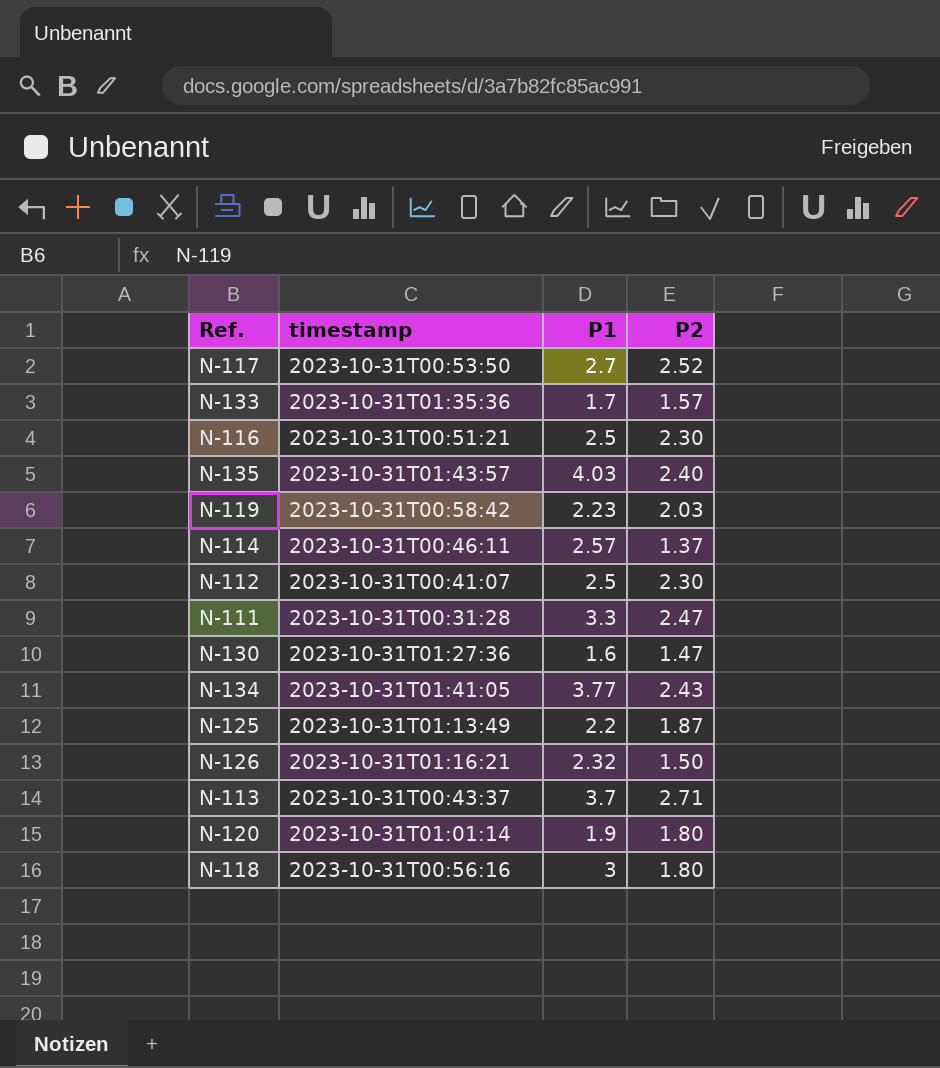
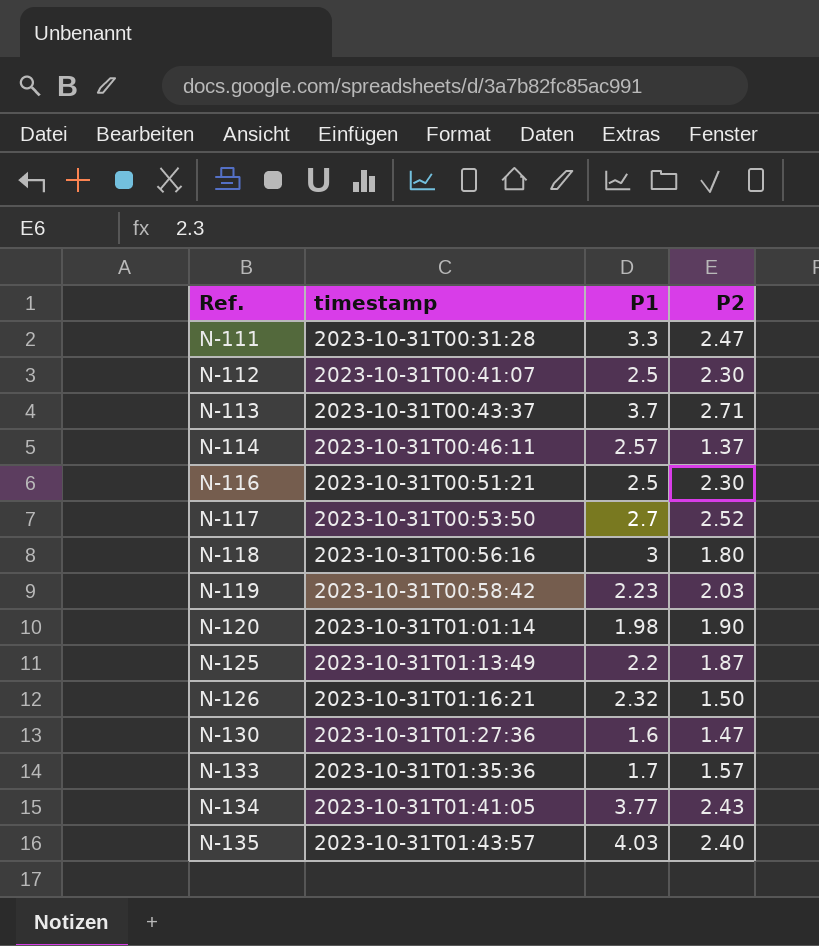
row order: none -> Ref. ascending
N-120 | P1: 1.9 -> 1.98
N-120 | P2: 1.80 -> 1.90

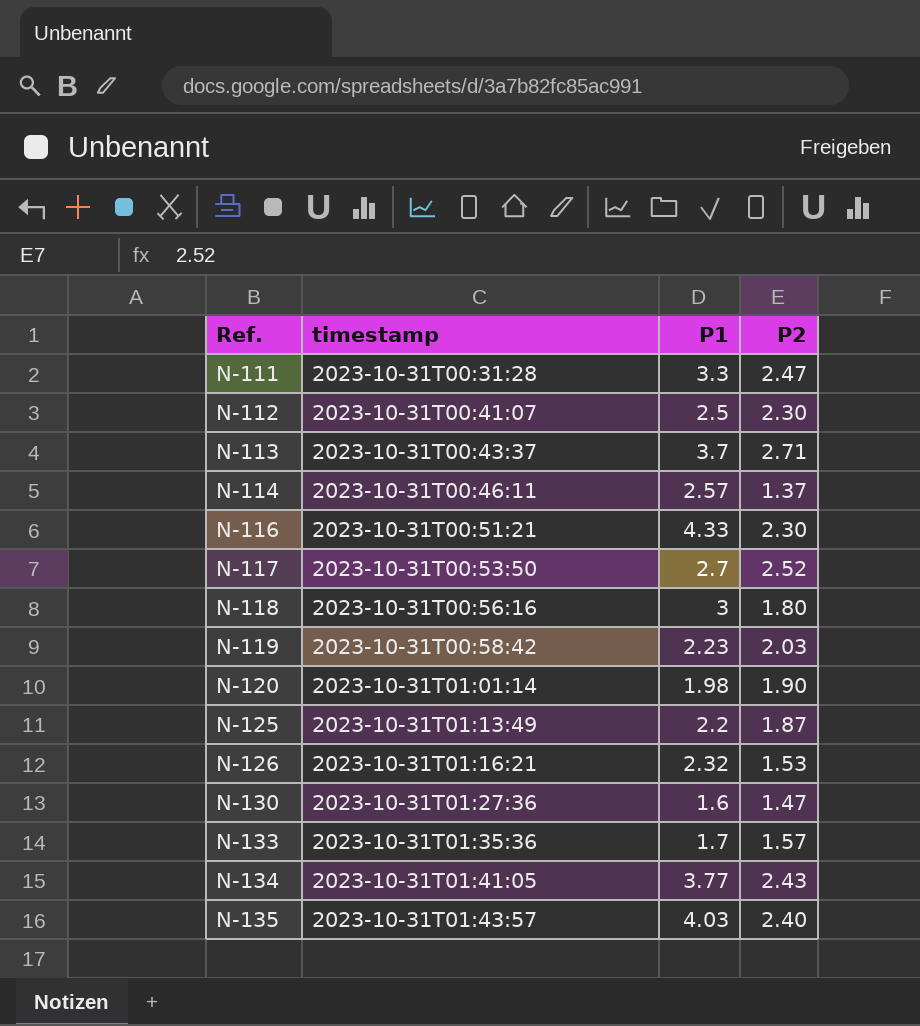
N-116 | P1: 2.5 -> 4.33
N-126 | P2: 1.50 -> 1.53

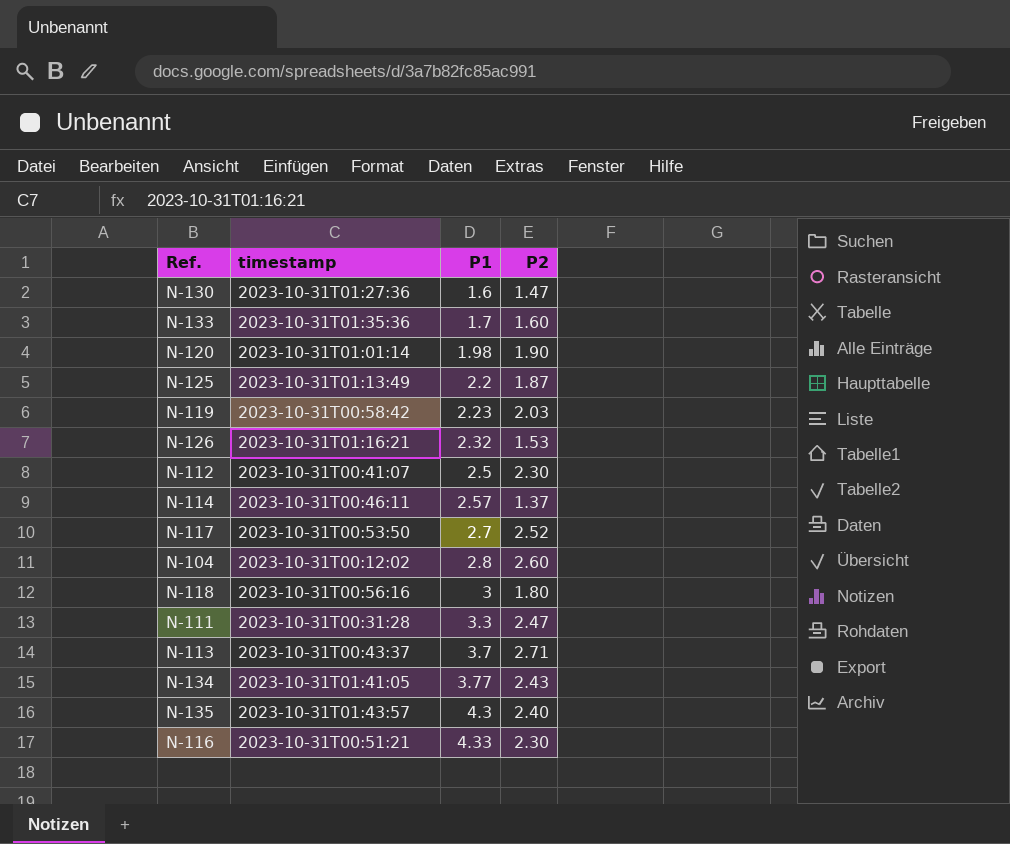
row order: Ref. ascending -> P1 ascending
N-133 | P2: 1.57 -> 1.60
row N-104: none -> 2023-10-31T00:12:02 | 2.8 | 2.60
N-135 | P1: 4.03 -> 4.3

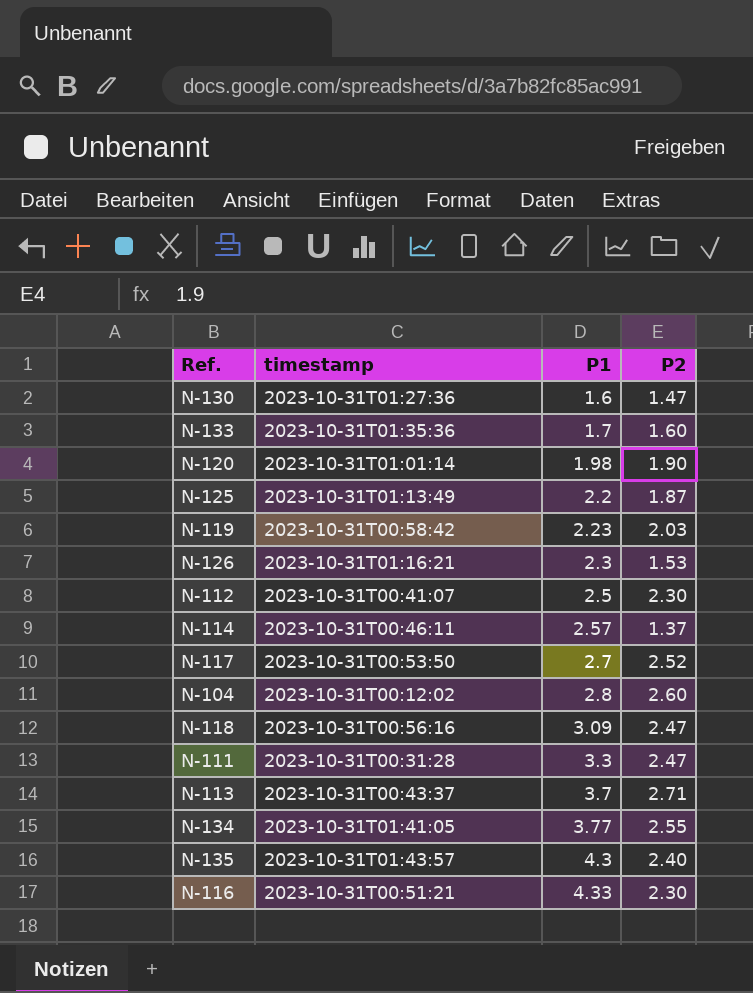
N-126 | P1: 2.32 -> 2.3
N-118 | P1: 3 -> 3.09
N-118 | P2: 1.80 -> 2.47
N-134 | P2: 2.43 -> 2.55

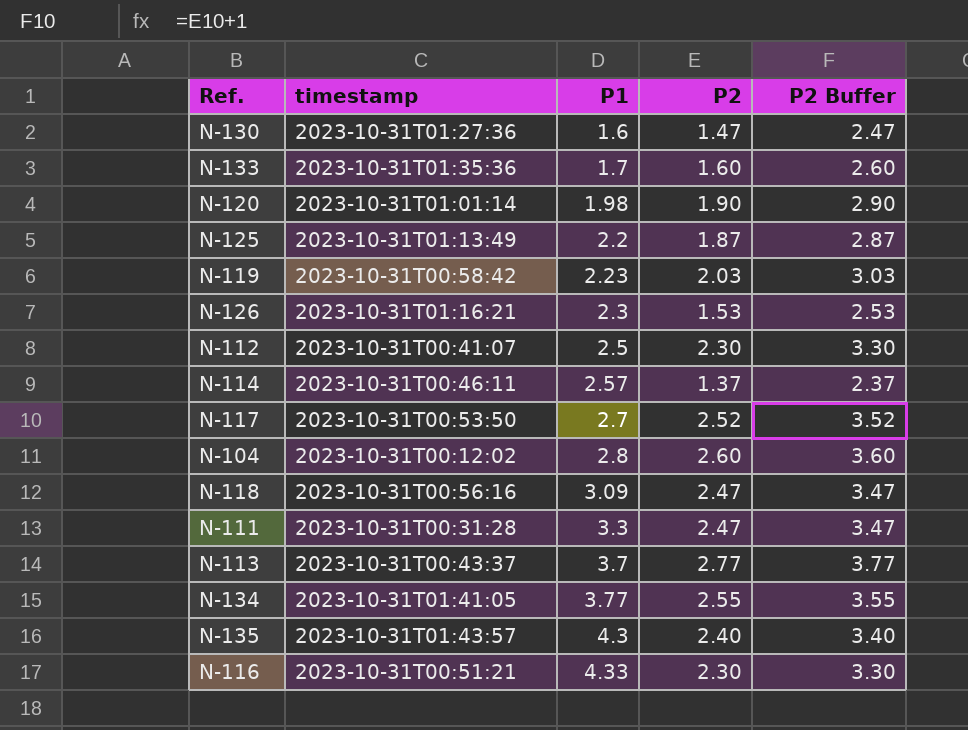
column P2 Buffer | formula: none -> [P2] + 1
N-113 | P2: 2.71 -> 2.77

